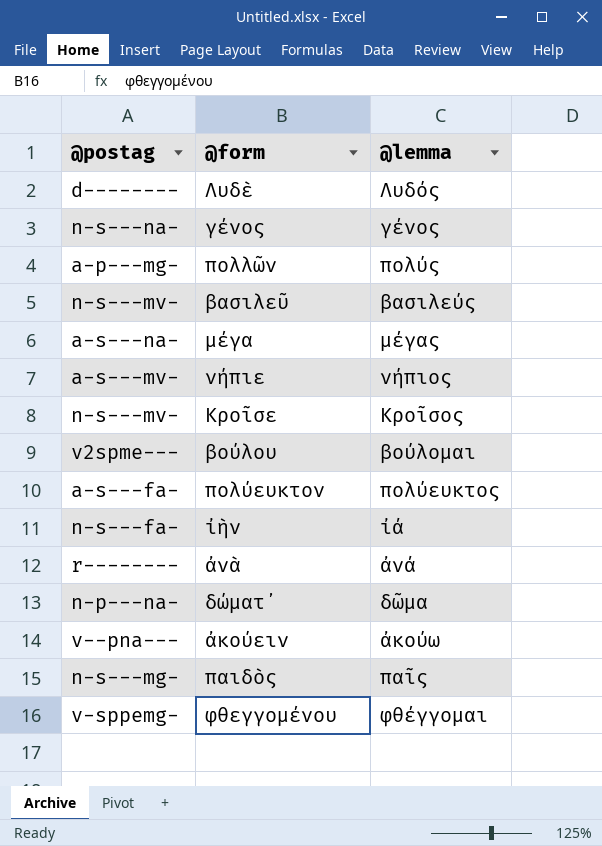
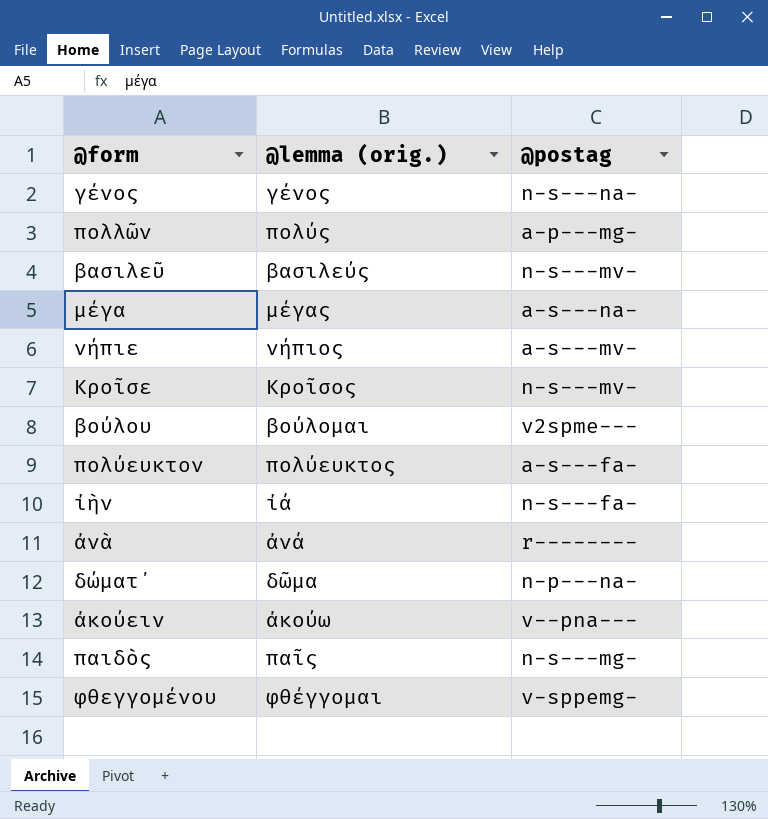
column name: @lemma -> @lemma (orig.)
column @postag | position: 1 -> 3
row Λυδὲ: d-------- | Λυδός -> none

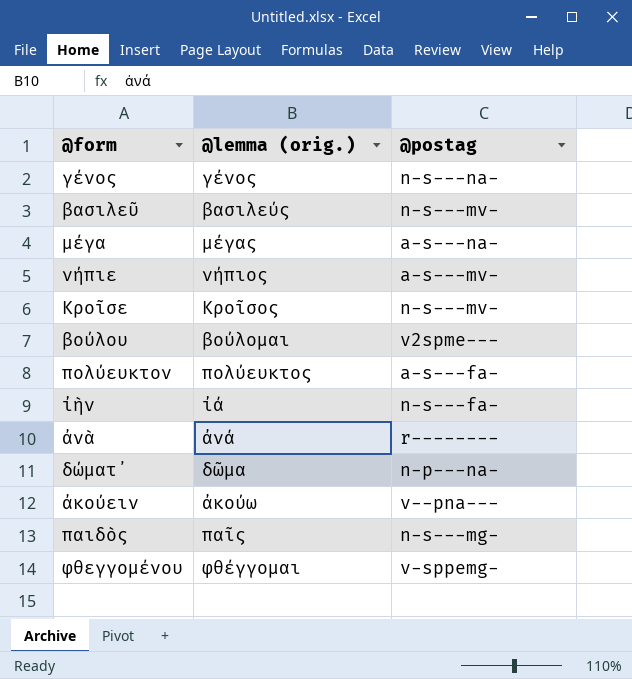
row πολλῶν: πολύς | a-p---mg- -> none

